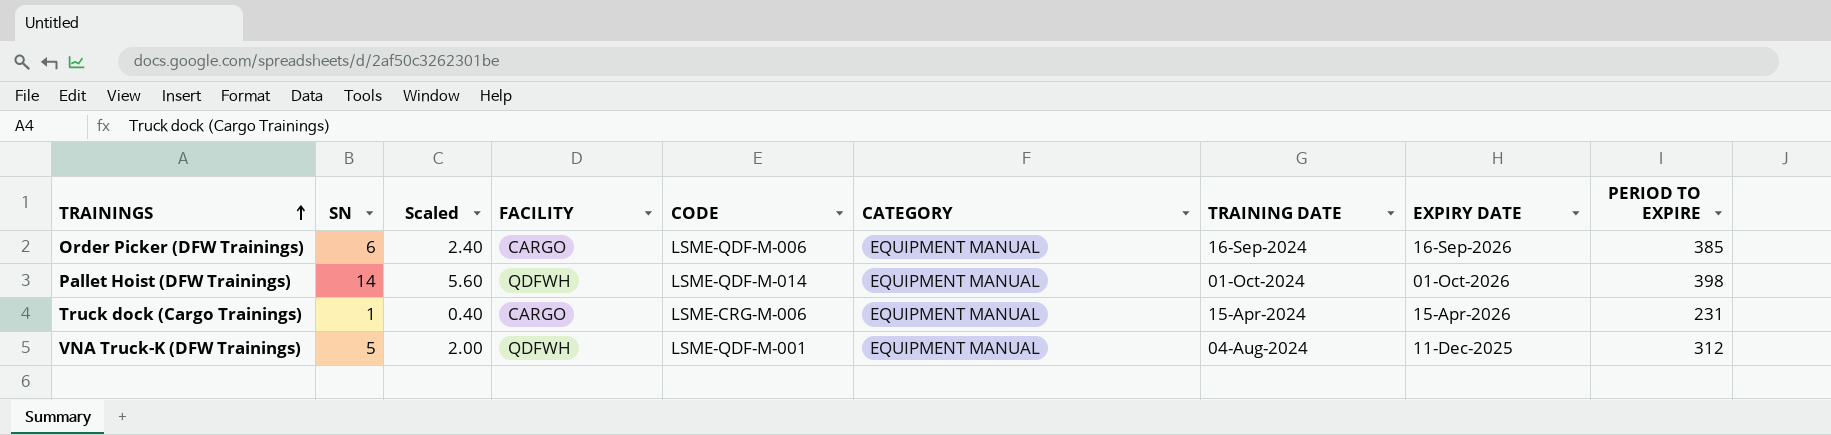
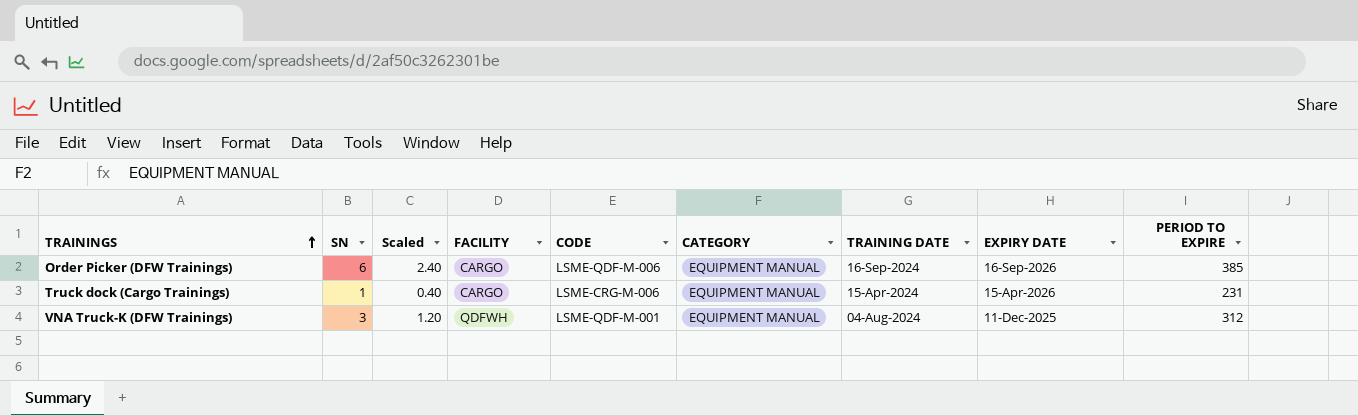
row Pallet Hoist (DFW Trainings): 14 | 5.60 | QDFWH | LSME-QDF-M-014 | EQUIPMENT MANUAL | 01-Oct-2024 | 01-Oct-2026 | 398 -> none
VNA Truck-K (DFW Trainings) | SN: 5 -> 3
VNA Truck-K (DFW Trainings) | Scaled: 2.00 -> 1.20

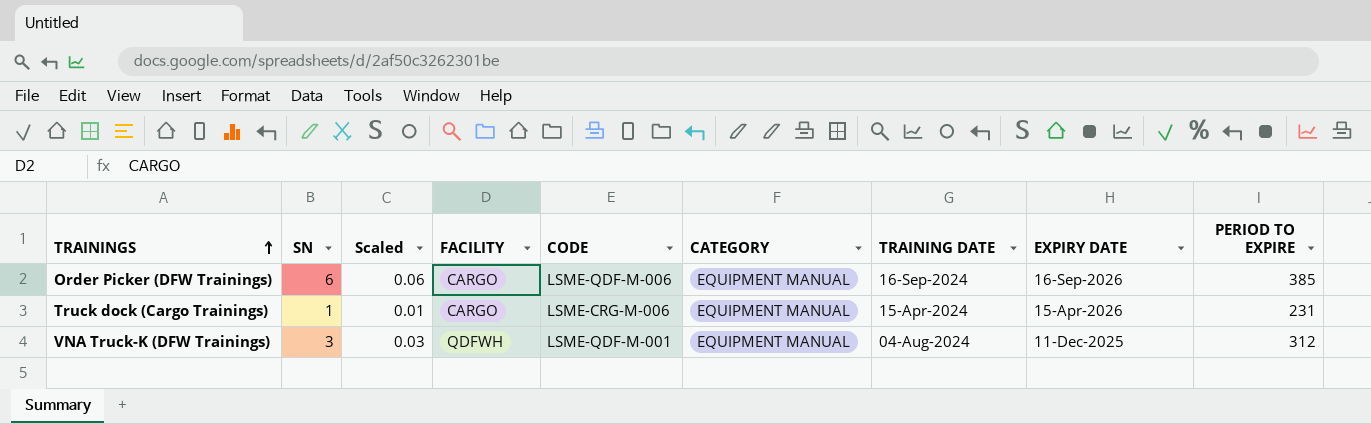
column Scaled | formula: [SN] * 0.4 -> [SN] * 0.01

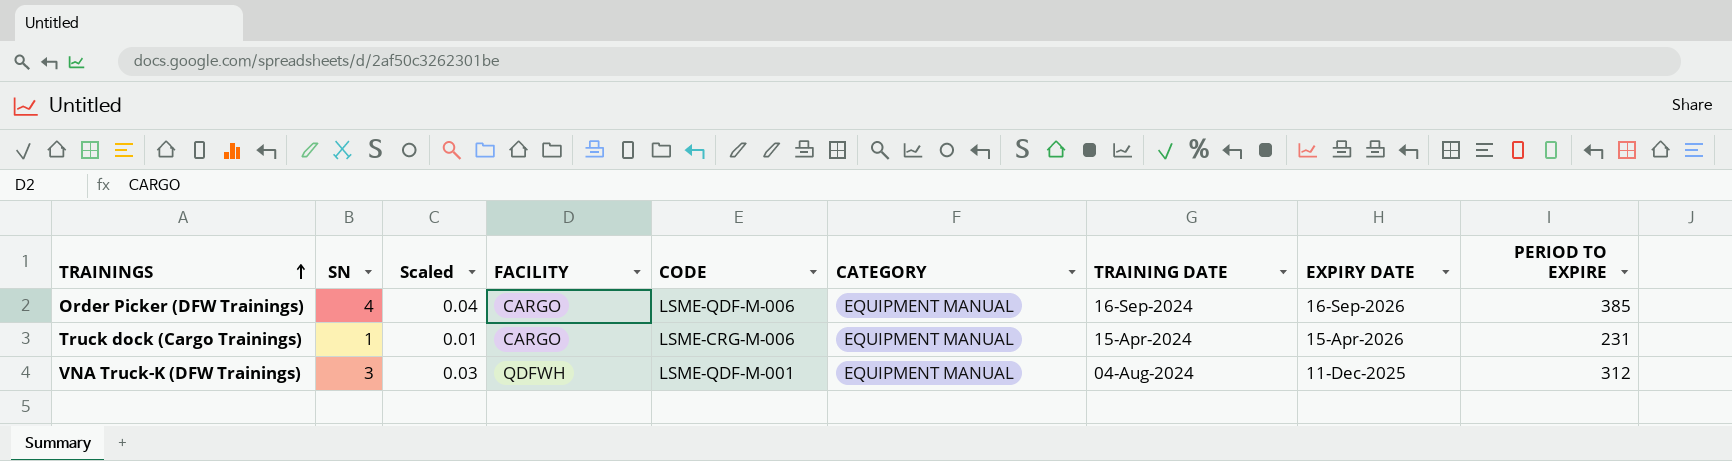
Order Picker (DFW Trainings) | SN: 6 -> 4
Order Picker (DFW Trainings) | Scaled: 0.06 -> 0.04

